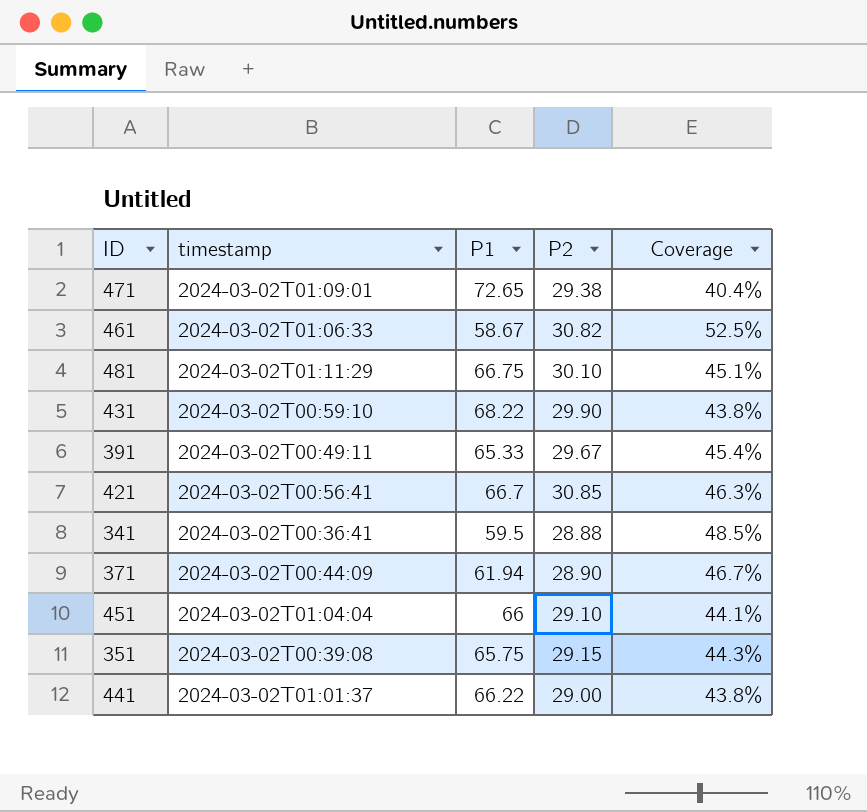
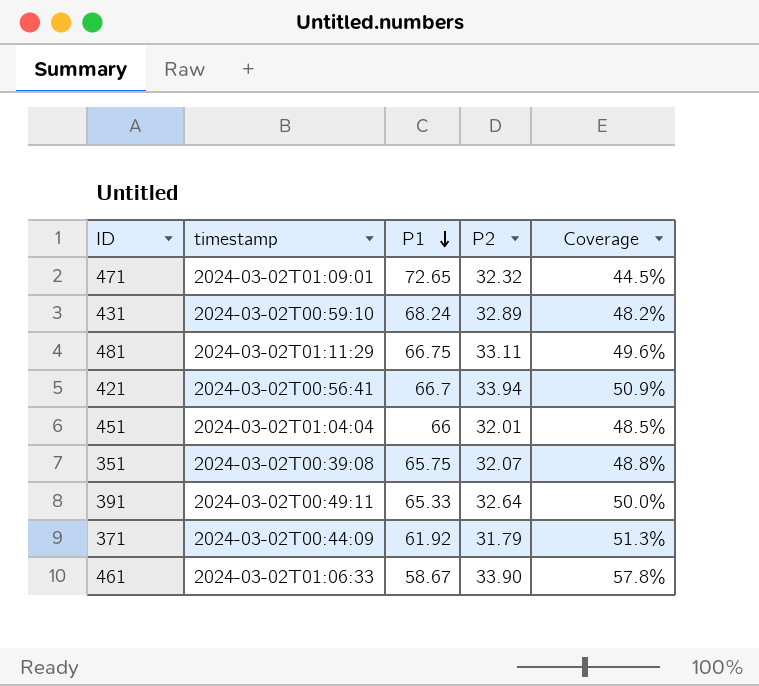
row order: none -> P1 descending
row 341: 2024-03-02T00:36:41 | 59.5 | 28.88 | 48.5% -> none
row 441: 2024-03-02T01:01:37 | 66.22 | 29.00 | 43.8% -> none
471 | P2: 29.38 -> 32.32
471 | Coverage: 40.4% -> 44.5%
431 | P1: 68.22 -> 68.24
431 | P2: 29.90 -> 32.89
431 | Coverage: 43.8% -> 48.2%
481 | P2: 30.10 -> 33.11
481 | Coverage: 45.1% -> 49.6%
421 | P2: 30.85 -> 33.94
421 | Coverage: 46.3% -> 50.9%
451 | P2: 29.10 -> 32.01
451 | Coverage: 44.1% -> 48.5%
351 | P2: 29.15 -> 32.07
351 | Coverage: 44.3% -> 48.8%
391 | P2: 29.67 -> 32.64
391 | Coverage: 45.4% -> 50.0%
371 | P1: 61.94 -> 61.92
371 | P2: 28.90 -> 31.79
371 | Coverage: 46.7% -> 51.3%
461 | P2: 30.82 -> 33.90
461 | Coverage: 52.5% -> 57.8%

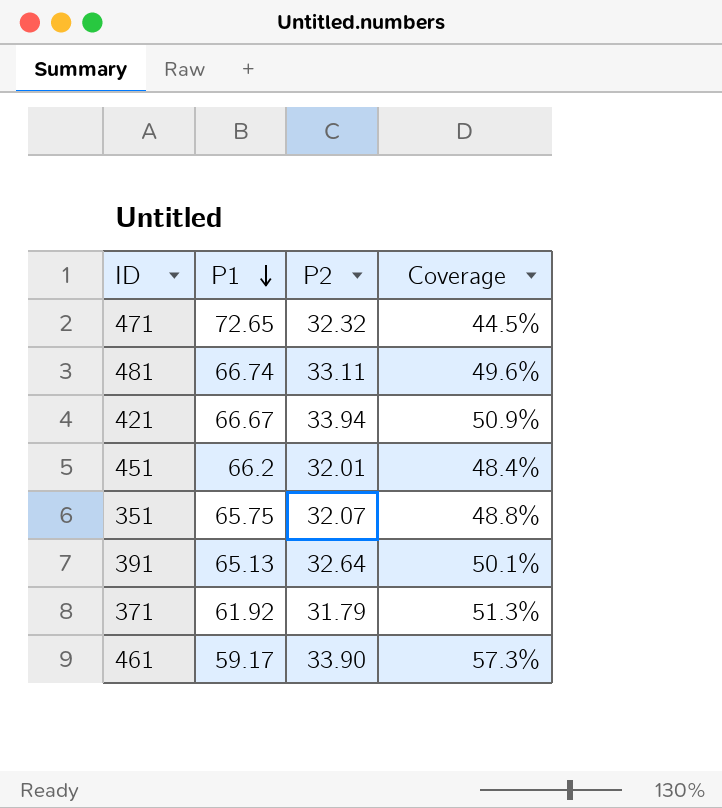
column timestamp | position: 2 -> none
row 431: 2024-03-02T00:59:10 | 68.24 | 32.89 | 48.2% -> none
481 | P1: 66.75 -> 66.74
421 | P1: 66.7 -> 66.67
451 | P1: 66 -> 66.2
451 | Coverage: 48.5% -> 48.4%
391 | P1: 65.33 -> 65.13
391 | Coverage: 50.0% -> 50.1%
461 | P1: 58.67 -> 59.17
461 | Coverage: 57.8% -> 57.3%

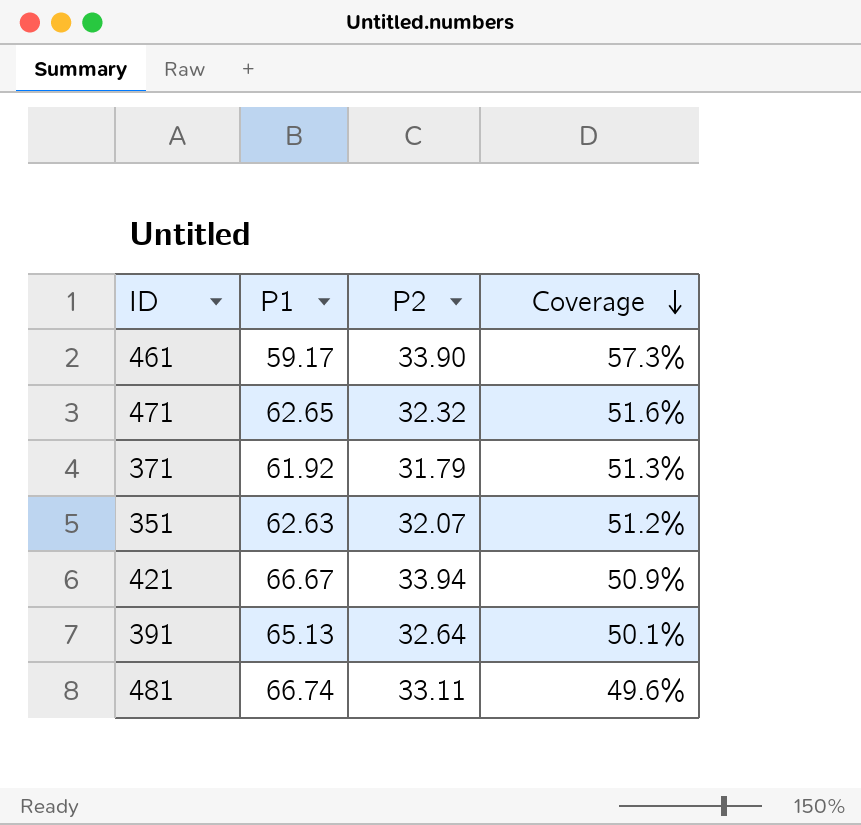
row order: P1 descending -> Coverage descending
row 451: 66.2 | 32.01 | 48.4% -> none
471 | P1: 72.65 -> 62.65
471 | Coverage: 44.5% -> 51.6%
351 | P1: 65.75 -> 62.63
351 | Coverage: 48.8% -> 51.2%

